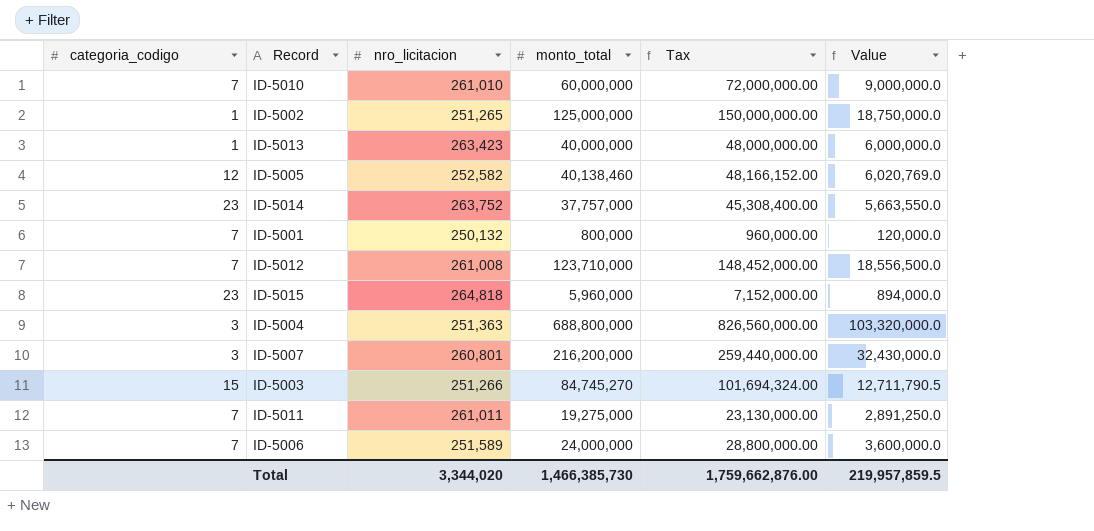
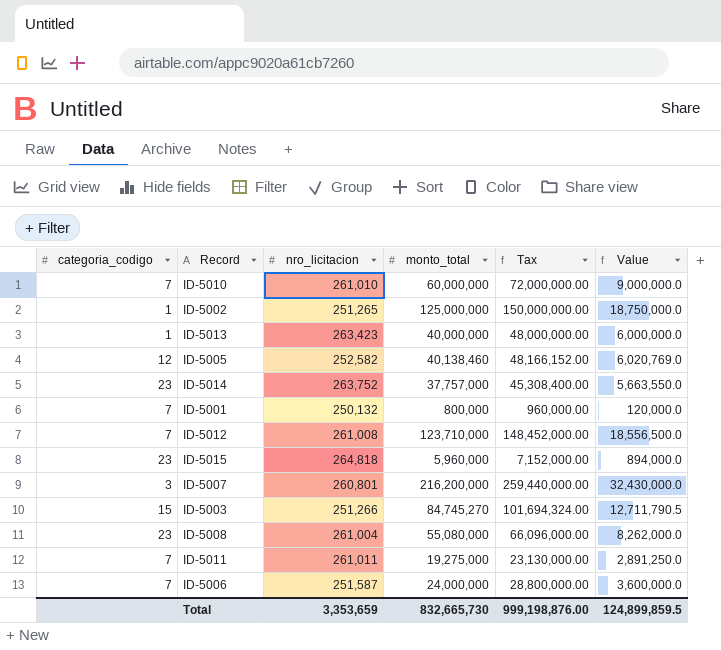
row ID-5004: 3 | 251,363 | 688,800,000 | 826,560,000.00 | 103,320,000.0 -> none
row ID-5008: none -> 23 | 261,004 | 55,080,000 | 66,096,000.00 | 8,262,000.0
ID-5006 | nro_licitacion: 251,589 -> 251,587
Total | nro_licitacion: 3,344,020 -> 3,353,659
Total | monto_total: 1,466,385,730 -> 832,665,730
Total | Tax: 1,759,662,876.00 -> 999,198,876.00
Total | Value: 219,957,859.5 -> 124,899,859.5

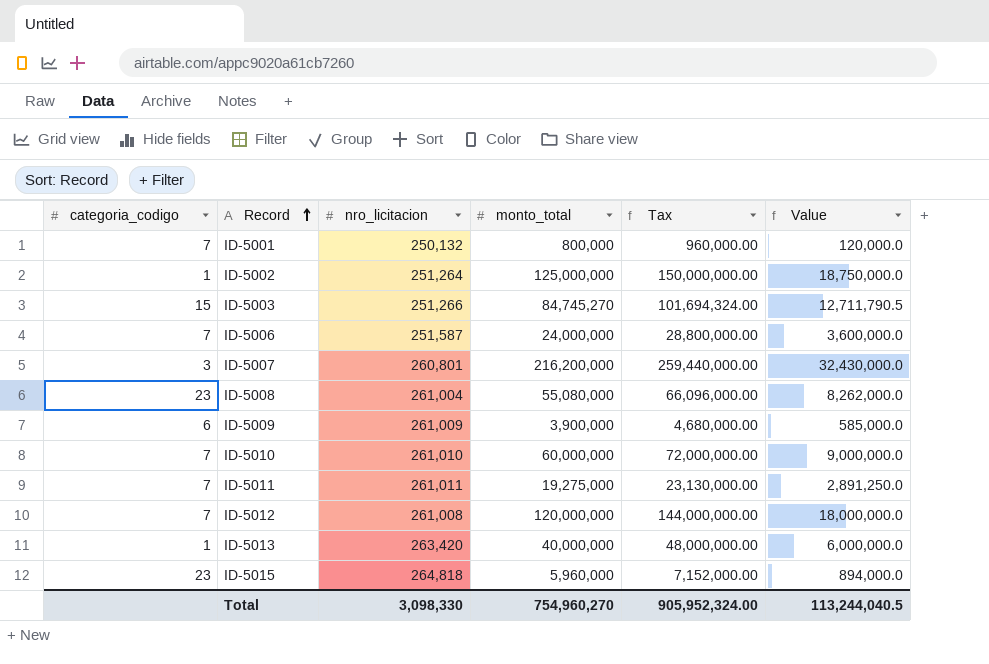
row order: none -> Record ascending
row ID-5005: 12 | 252,582 | 40,138,460 | 48,166,152.00 | 6,020,769.0 -> none
row ID-5014: 23 | 263,752 | 37,757,000 | 45,308,400.00 | 5,663,550.0 -> none
ID-5002 | nro_licitacion: 251,265 -> 251,264
row ID-5009: none -> 6 | 261,009 | 3,900,000 | 4,680,000.00 | 585,000.0
ID-5012 | monto_total: 123,710,000 -> 120,000,000
ID-5012 | Tax: 148,452,000.00 -> 144,000,000.00
ID-5012 | Value: 18,556,500.0 -> 18,000,000.0
ID-5013 | nro_licitacion: 263,423 -> 263,420
Total | nro_licitacion: 3,353,659 -> 3,098,330
Total | monto_total: 832,665,730 -> 754,960,270
Total | Tax: 999,198,876.00 -> 905,952,324.00
Total | Value: 124,899,859.5 -> 113,244,040.5

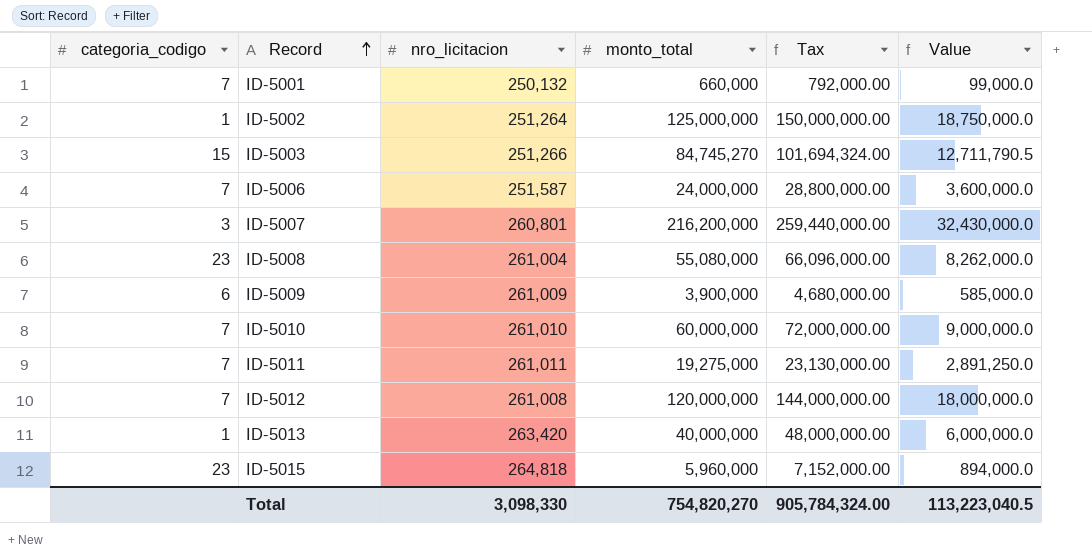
ID-5001 | monto_total: 800,000 -> 660,000
ID-5001 | Tax: 960,000.00 -> 792,000.00
ID-5001 | Value: 120,000.0 -> 99,000.0
Total | monto_total: 754,960,270 -> 754,820,270
Total | Tax: 905,952,324.00 -> 905,784,324.00
Total | Value: 113,244,040.5 -> 113,223,040.5

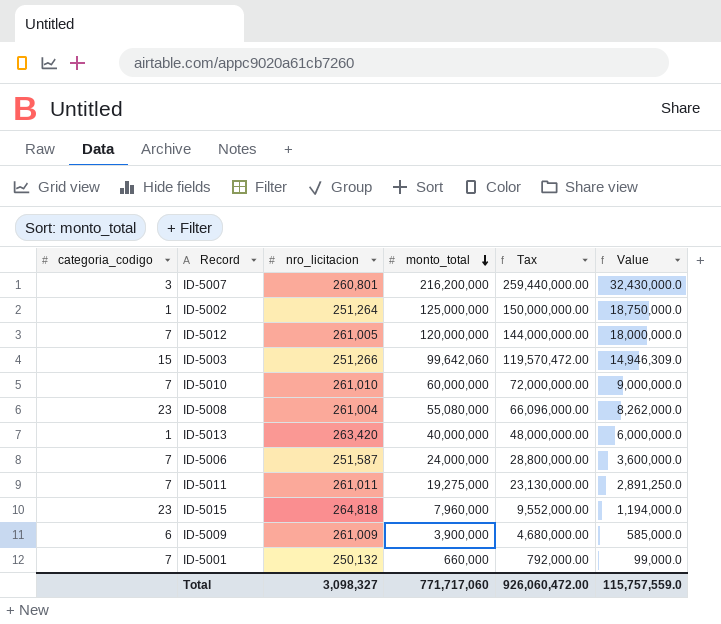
row order: Record ascending -> monto_total descending
ID-5012 | nro_licitacion: 261,008 -> 261,005
ID-5003 | monto_total: 84,745,270 -> 99,642,060
ID-5003 | Tax: 101,694,324.00 -> 119,570,472.00
ID-5003 | Value: 12,711,790.5 -> 14,946,309.0
ID-5015 | monto_total: 5,960,000 -> 7,960,000
ID-5015 | Tax: 7,152,000.00 -> 9,552,000.00
ID-5015 | Value: 894,000.0 -> 1,194,000.0
Total | nro_licitacion: 3,098,330 -> 3,098,327
Total | monto_total: 754,820,270 -> 771,717,060
Total | Tax: 905,784,324.00 -> 926,060,472.00
Total | Value: 113,223,040.5 -> 115,757,559.0

